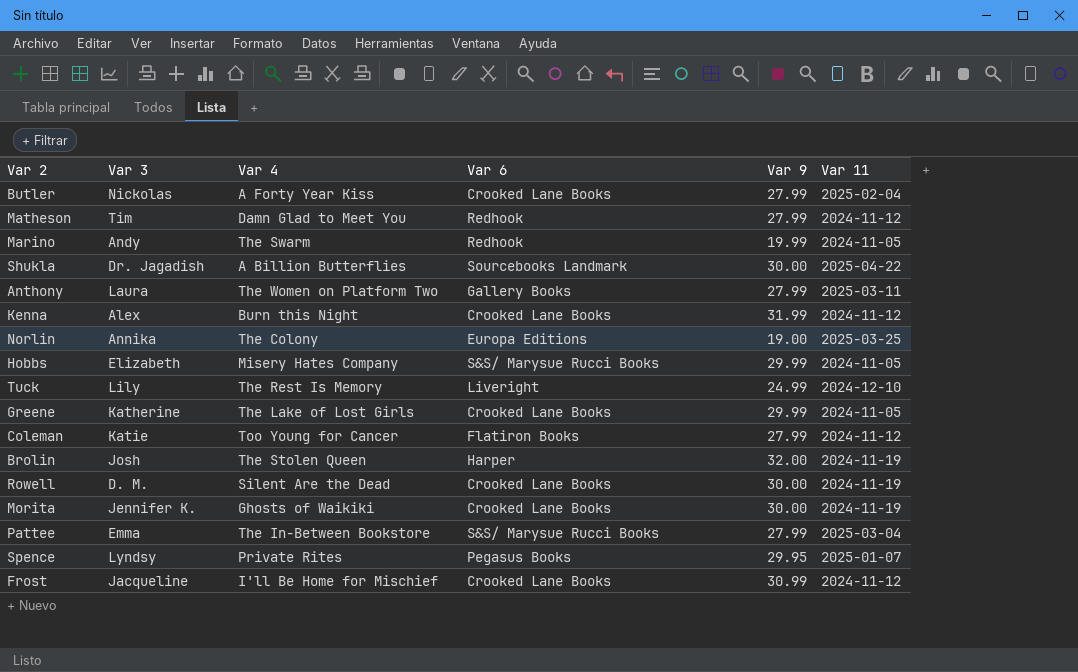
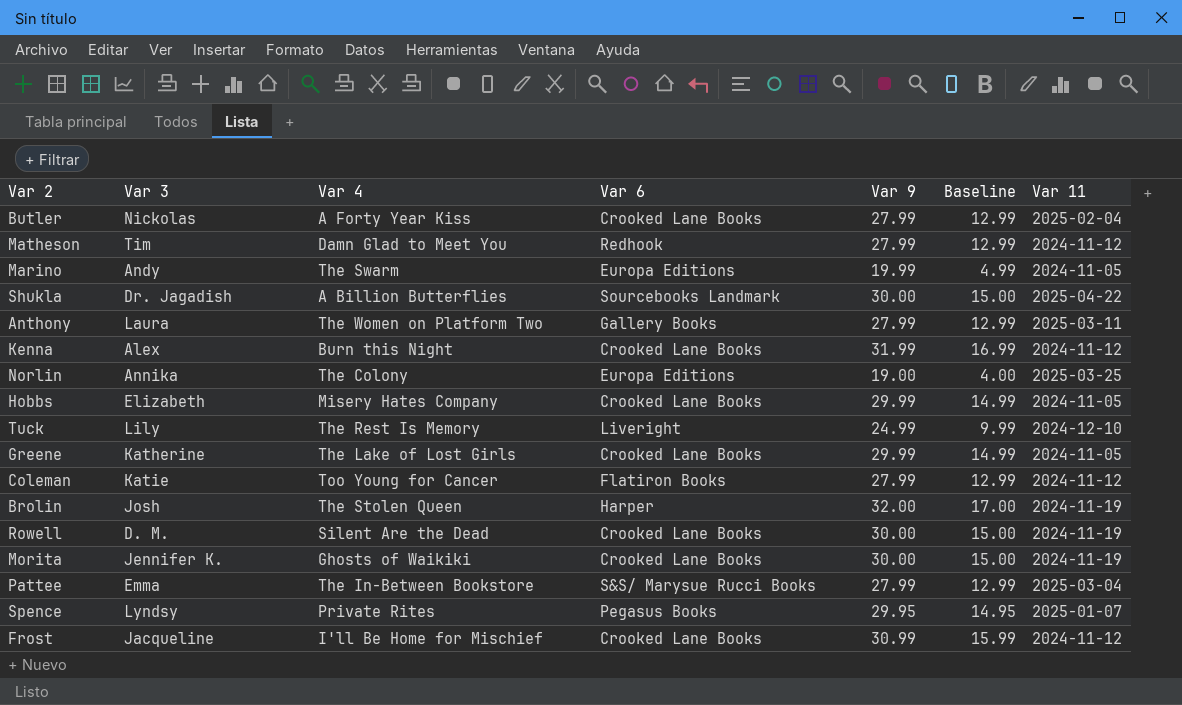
column Baseline | formula: none -> [Var 9] - 15
Marino | Var 6: Redhook -> Europa Editions
Hobbs | Var 6: S&S/ Marysue Rucci Books -> Crooked Lane Books

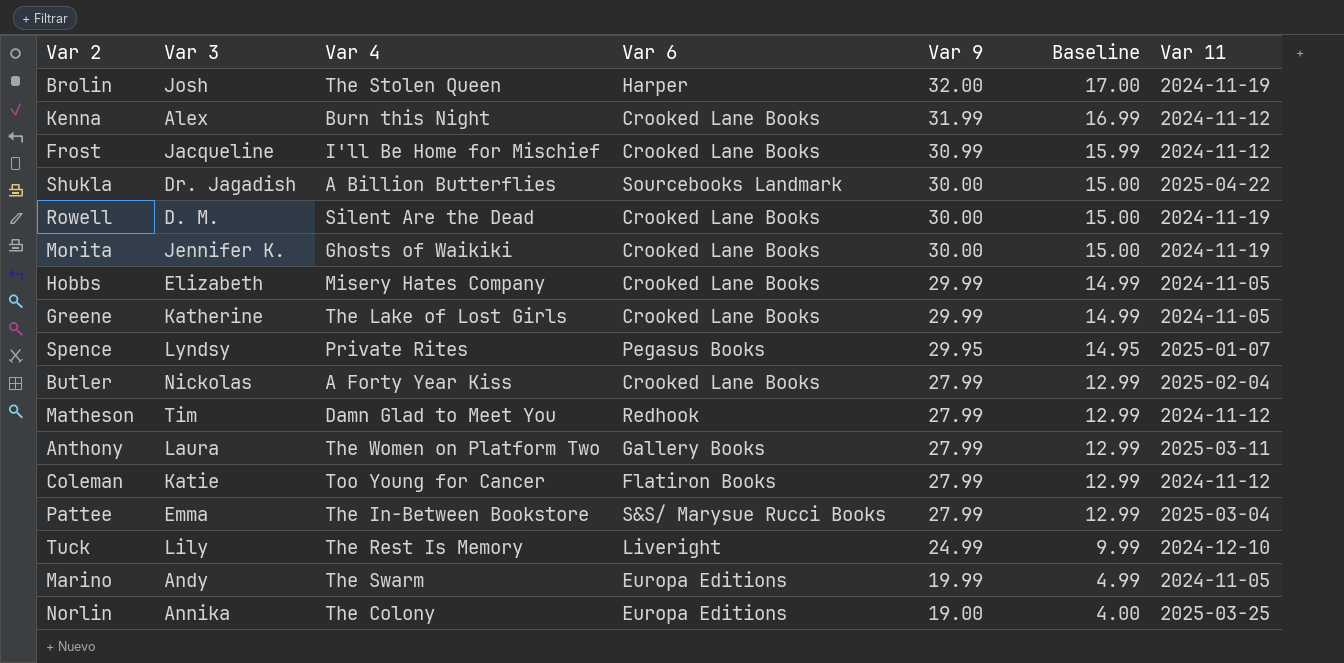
row order: none -> Var 9 descending

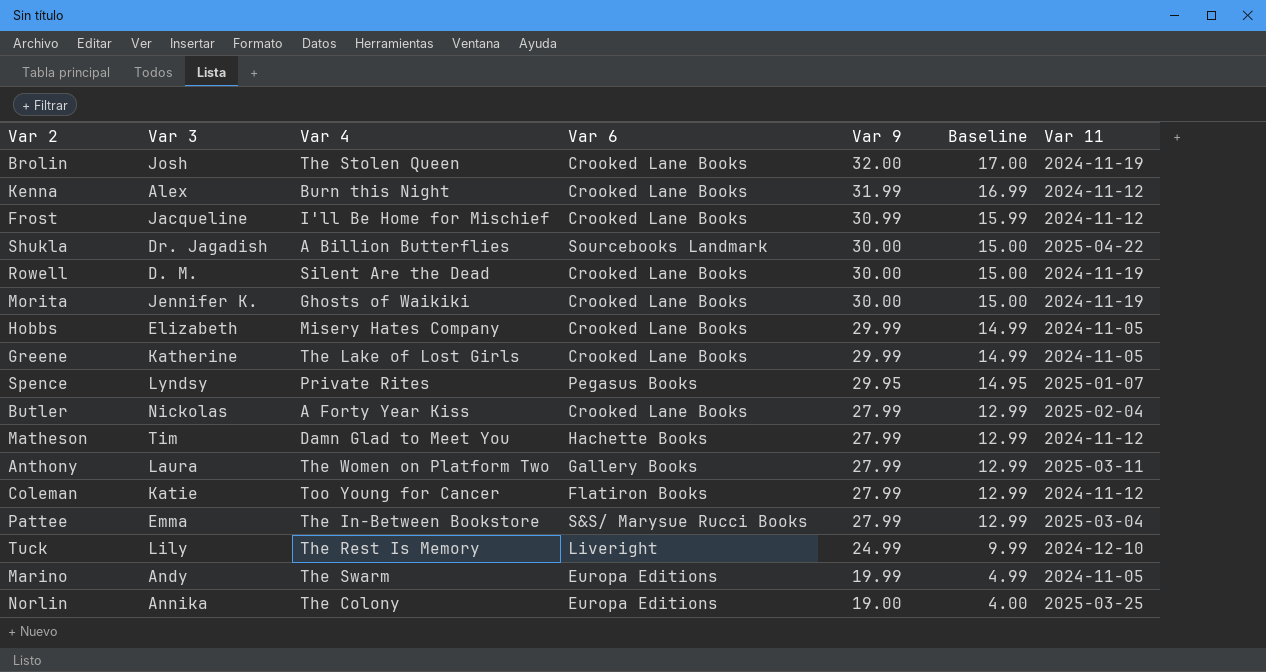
Brolin | Var 6: Harper -> Crooked Lane Books
Matheson | Var 6: Redhook -> Hachette Books

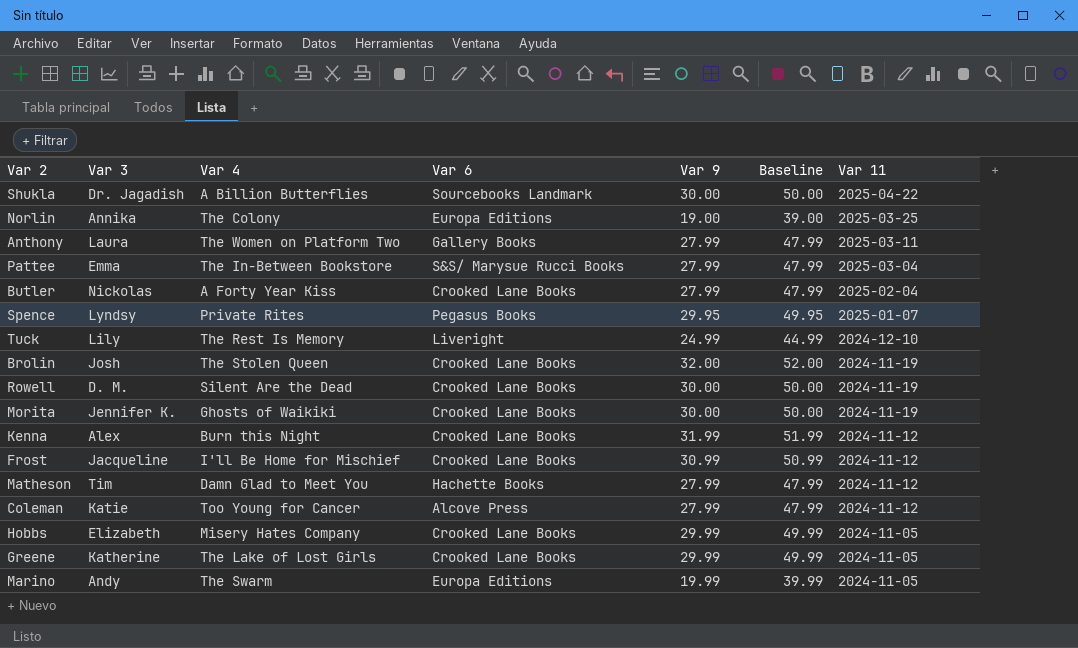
row order: Var 9 descending -> Var 11 descending
column Baseline | formula: [Var 9] - 15 -> [Var 9] + 20
Coleman | Var 6: Flatiron Books -> Alcove Press

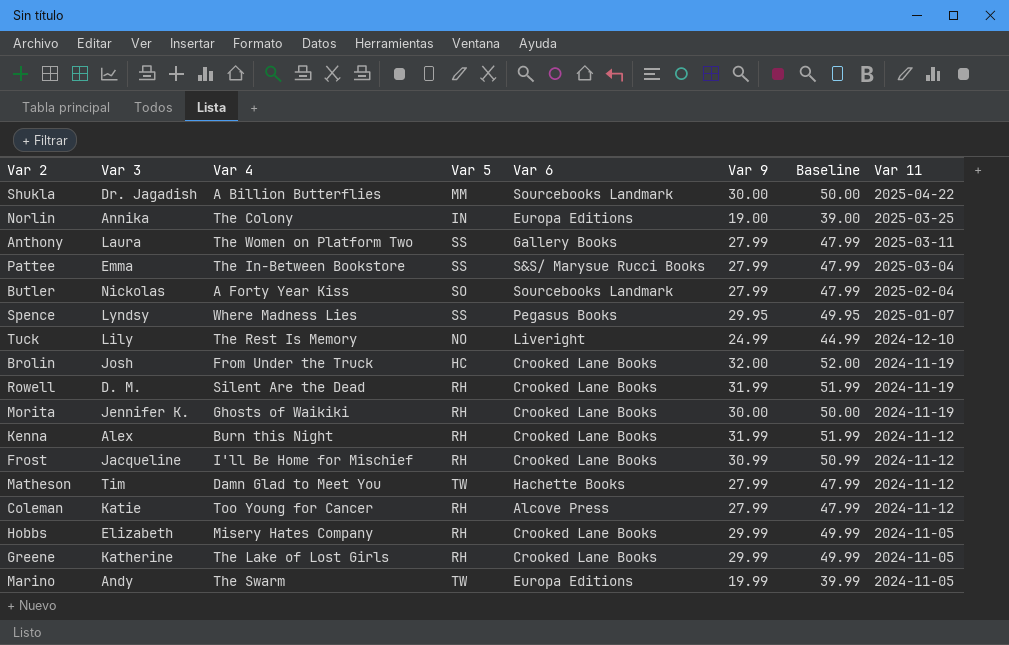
column Var 5 | position: none -> 4
Butler | Var 6: Crooked Lane Books -> Sourcebooks Landmark
Spence | Var 4: Private Rites -> Where Madness Lies
Brolin | Var 4: The Stolen Queen -> From Under the Truck
Rowell | Var 9: 30.00 -> 31.99
Rowell | Baseline: 50.00 -> 51.99

